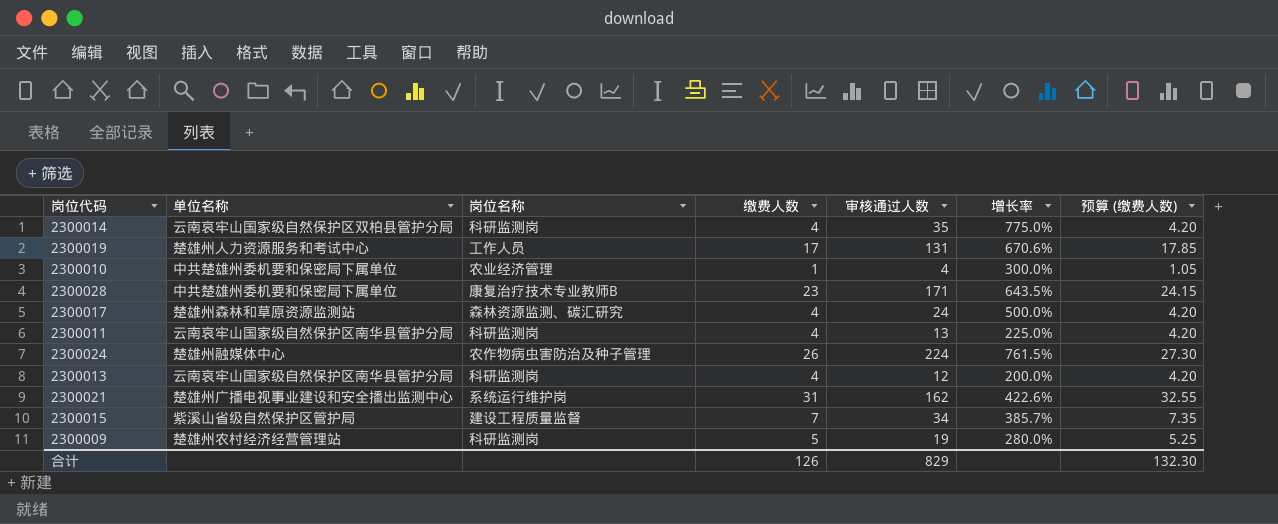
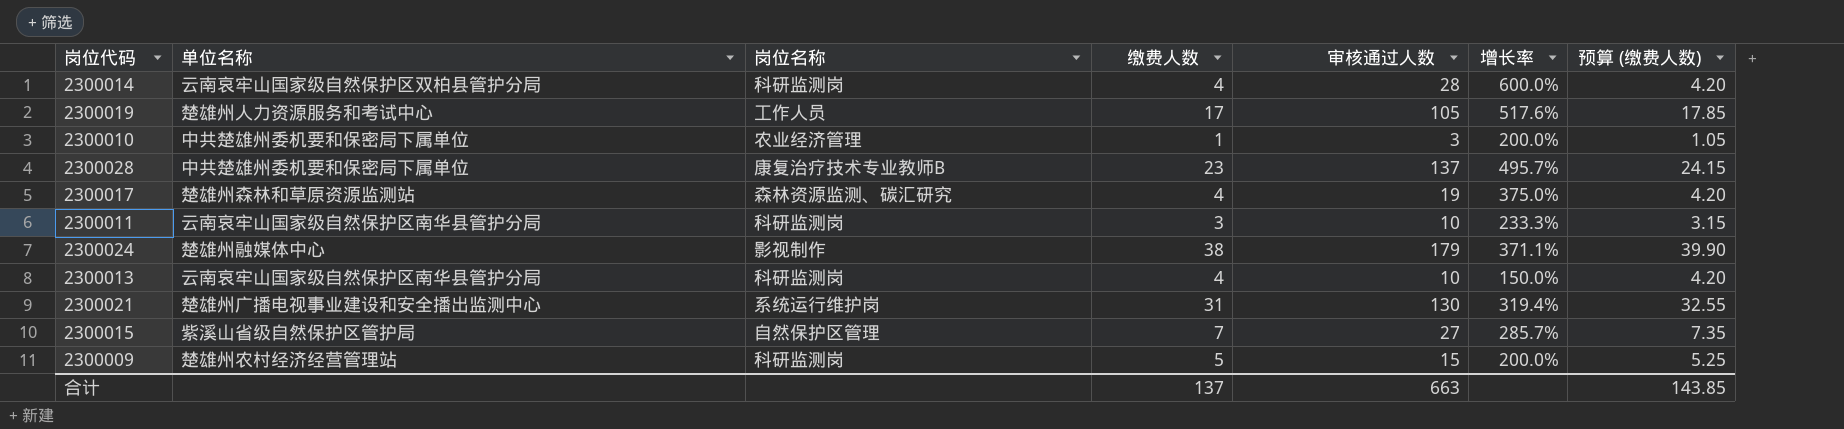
2300014 | 审核通过人数: 35 -> 28
2300014 | 增长率: 775.0% -> 600.0%
2300019 | 审核通过人数: 131 -> 105
2300019 | 增长率: 670.6% -> 517.6%
2300010 | 审核通过人数: 4 -> 3
2300010 | 增长率: 300.0% -> 200.0%
2300028 | 审核通过人数: 171 -> 137
2300028 | 增长率: 643.5% -> 495.7%
2300017 | 审核通过人数: 24 -> 19
2300017 | 增长率: 500.0% -> 375.0%
2300011 | 缴费人数: 4 -> 3
2300011 | 审核通过人数: 13 -> 10
2300011 | 增长率: 225.0% -> 233.3%
2300011 | 预算 (缴费人数): 4.20 -> 3.15
2300024 | 岗位名称: 农作物病虫害防治及种子管理 -> 影视制作
2300024 | 缴费人数: 26 -> 38
2300024 | 审核通过人数: 224 -> 179
2300024 | 增长率: 761.5% -> 371.1%
2300024 | 预算 (缴费人数): 27.30 -> 39.90
2300013 | 审核通过人数: 12 -> 10
2300013 | 增长率: 200.0% -> 150.0%
2300021 | 审核通过人数: 162 -> 130
2300021 | 增长率: 422.6% -> 319.4%
2300015 | 岗位名称: 建设工程质量监督 -> 自然保护区管理
2300015 | 审核通过人数: 34 -> 27
2300015 | 增长率: 385.7% -> 285.7%
2300009 | 审核通过人数: 19 -> 15
2300009 | 增长率: 280.0% -> 200.0%
合计 | 缴费人数: 126 -> 137
合计 | 审核通过人数: 829 -> 663
合计 | 预算 (缴费人数): 132.30 -> 143.85

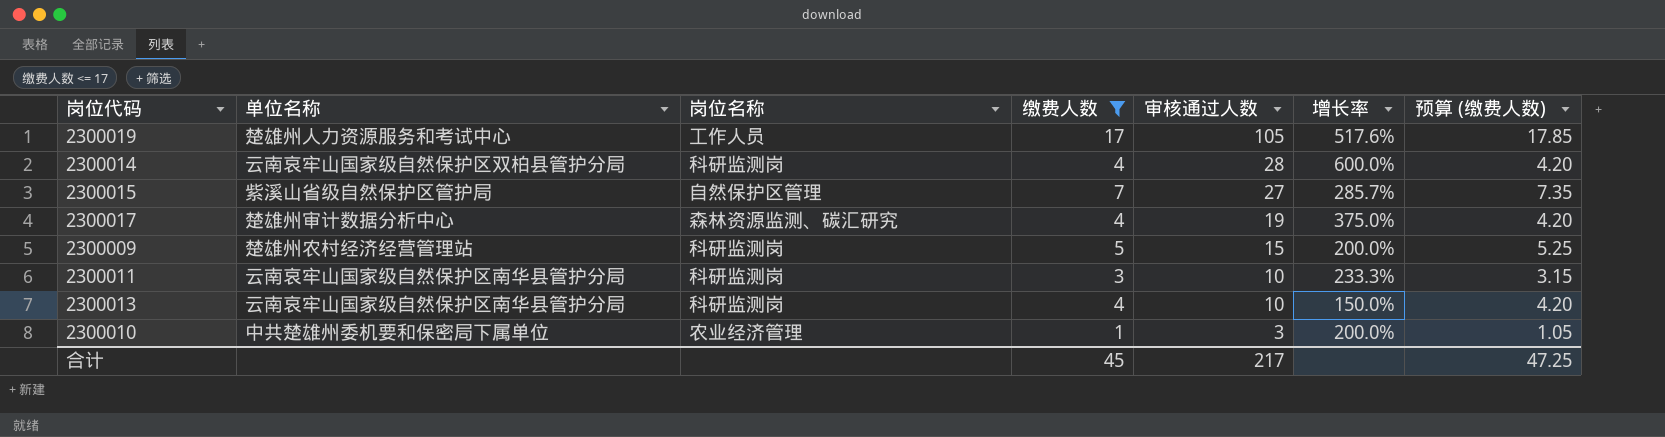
filter: none -> 缴费人数 <= 17
row order: none -> 审核通过人数 descending
2300017 | 单位名称: 楚雄州森林和草原资源监测站 -> 楚雄州审计数据分析中心
合计 | 缴费人数: 137 -> 45
合计 | 审核通过人数: 663 -> 217
合计 | 预算 (缴费人数): 143.85 -> 47.25

